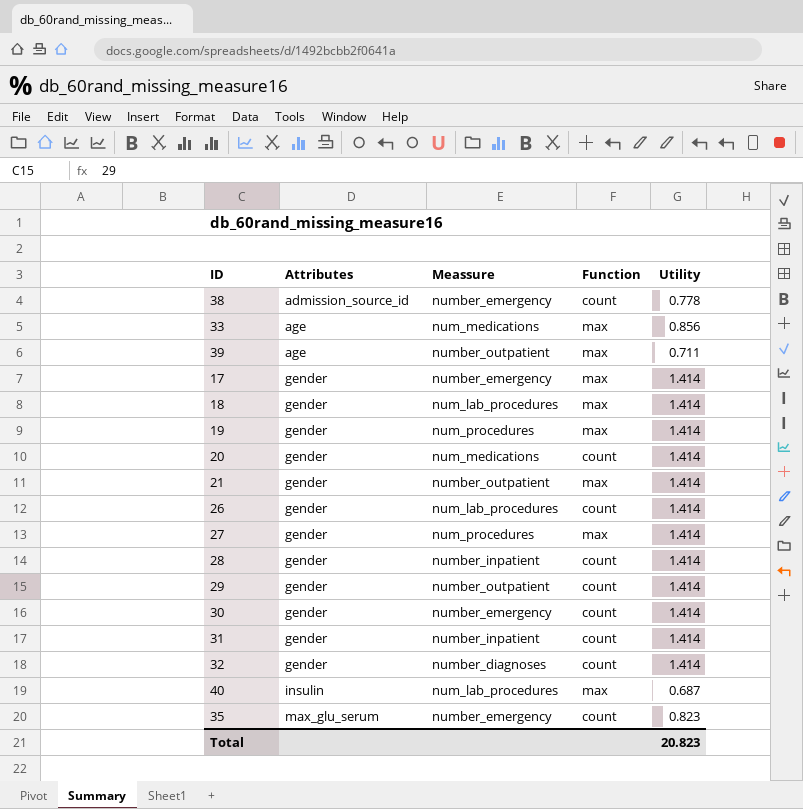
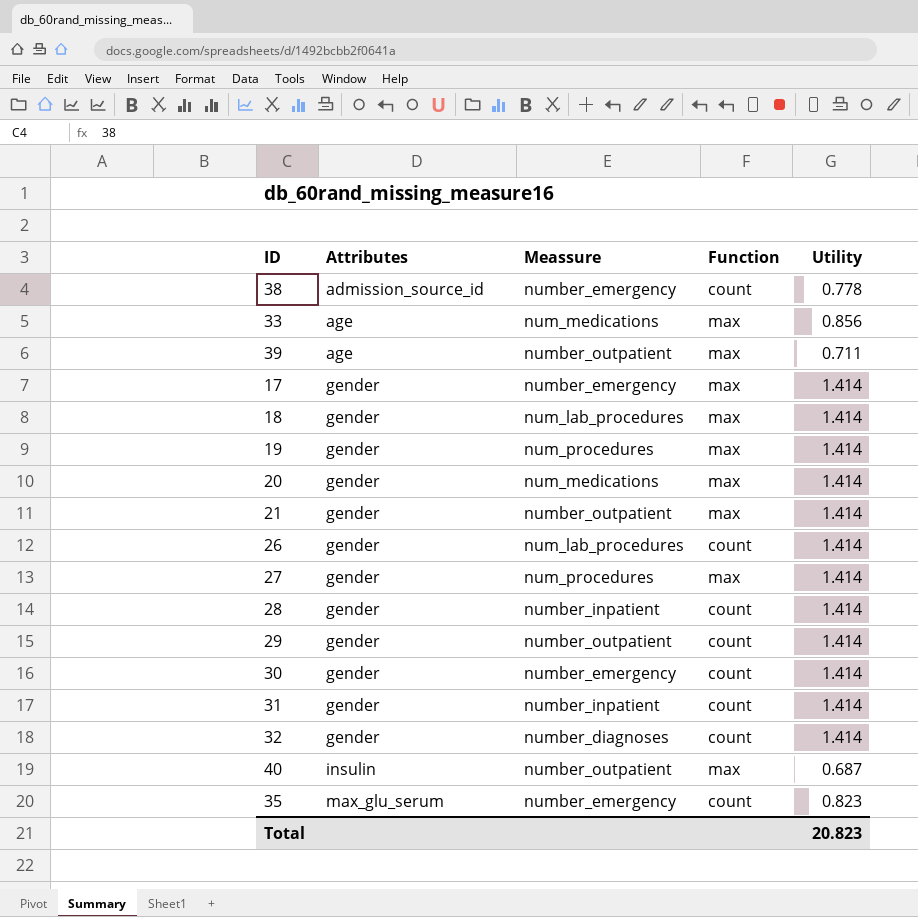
20 | Function: count -> max
40 | Meassure: num_lab_procedures -> number_outpatient

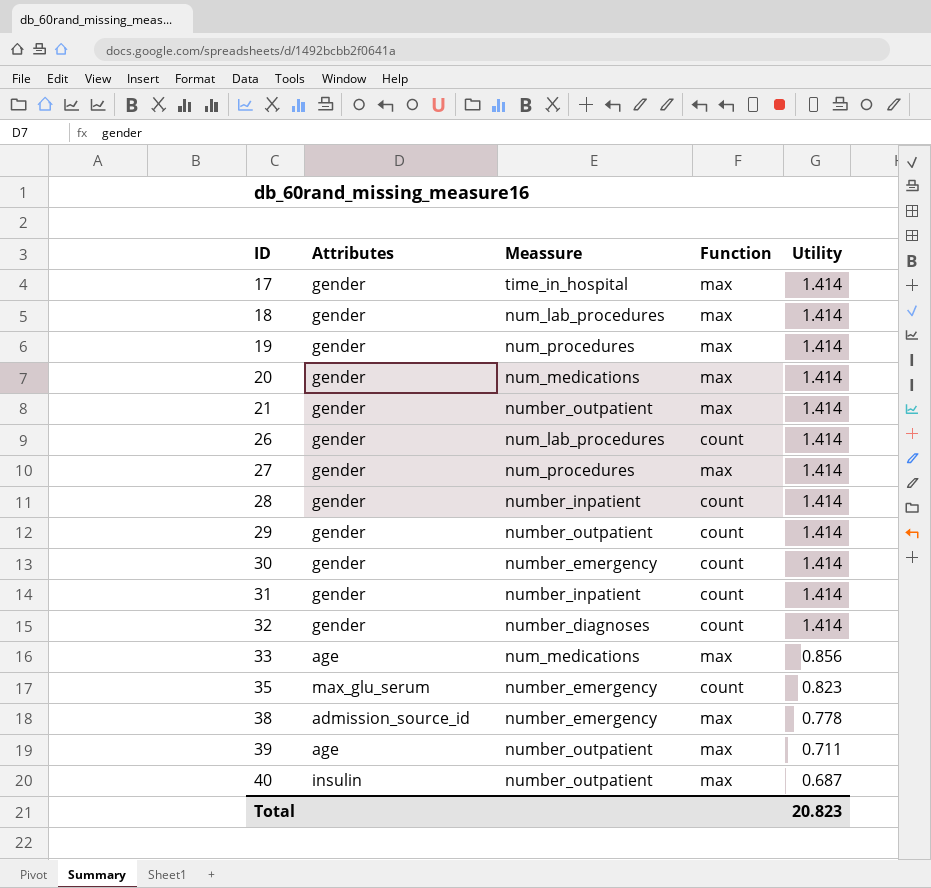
row order: Attributes ascending -> ID ascending
17 | Meassure: number_emergency -> time_in_hospital
38 | Function: count -> max

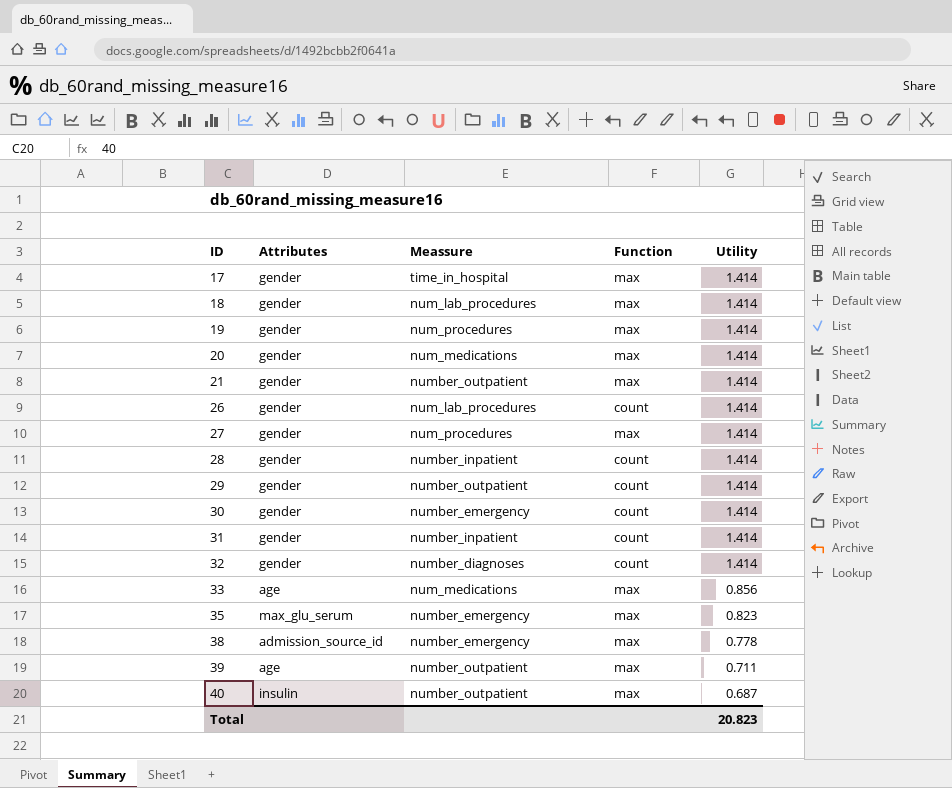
35 | Function: count -> max

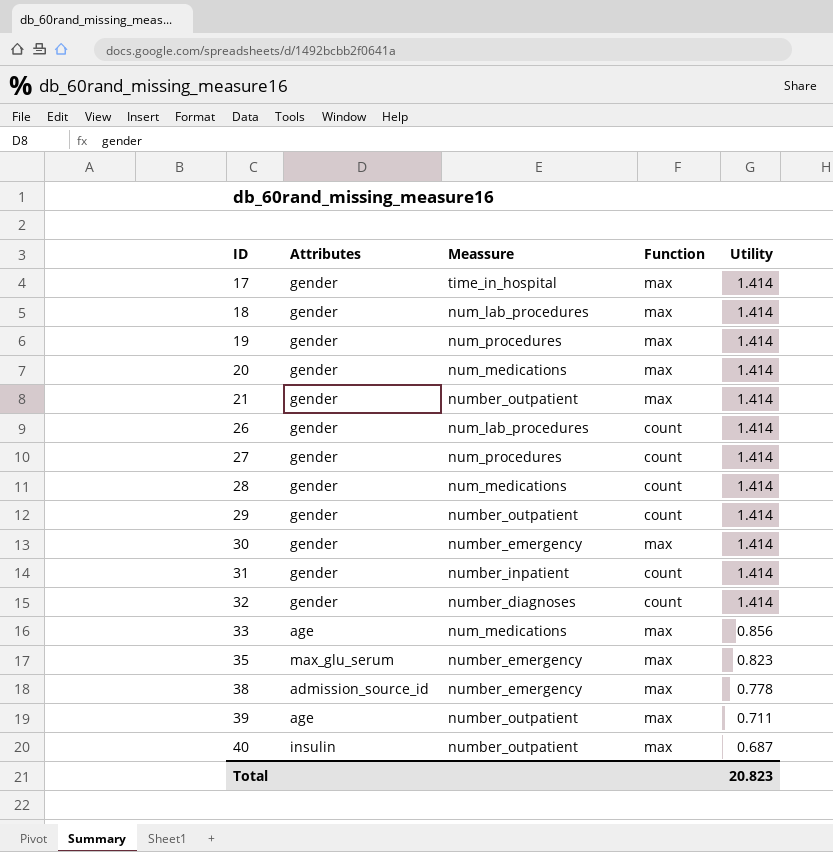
27 | Function: max -> count
28 | Meassure: number_inpatient -> num_medications
30 | Function: count -> max

